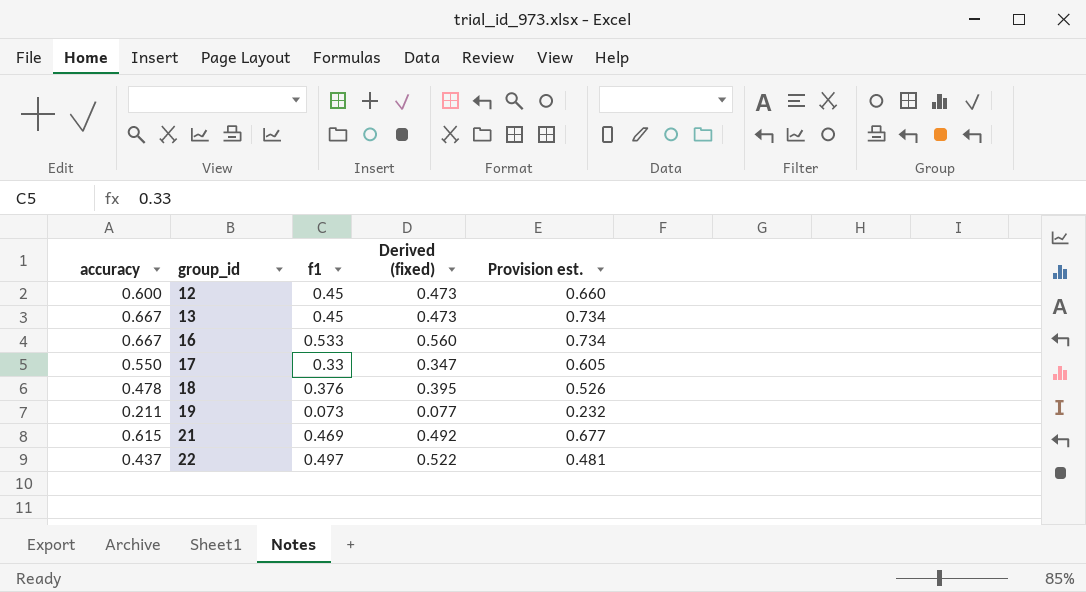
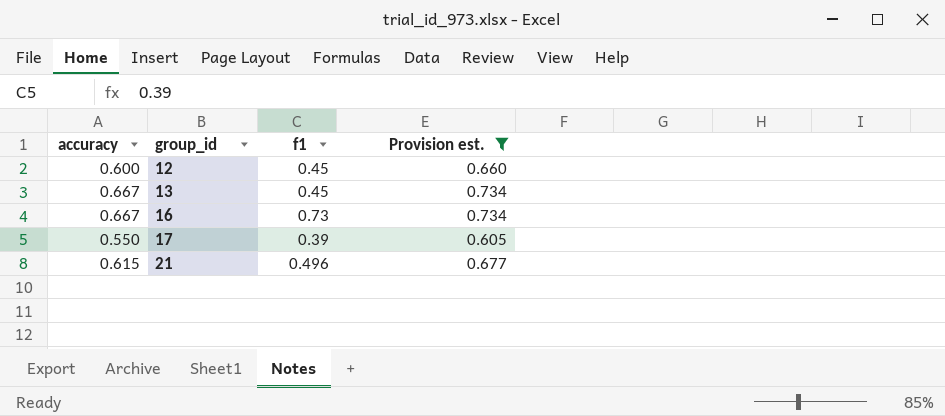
filter: none -> Provision est. >= 0.605
column Derived (fixed) | formula: [f1] * 1.05 -> none
16 | f1: 0.533 -> 0.73
17 | f1: 0.33 -> 0.39
21 | f1: 0.469 -> 0.496

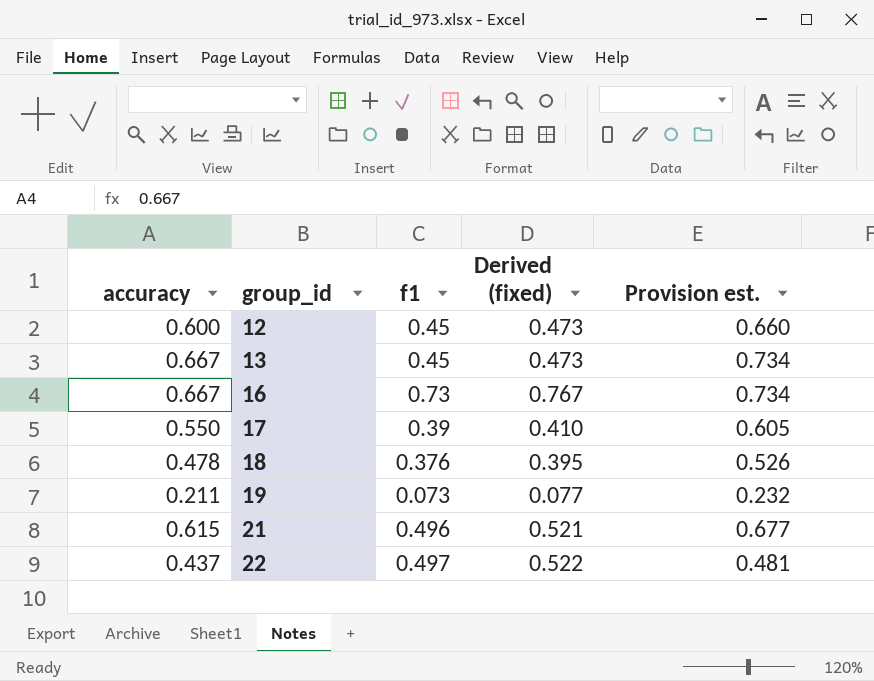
filter: Provision est. >= 0.605 -> none
column Derived (fixed) | formula: none -> [f1] * 1.05

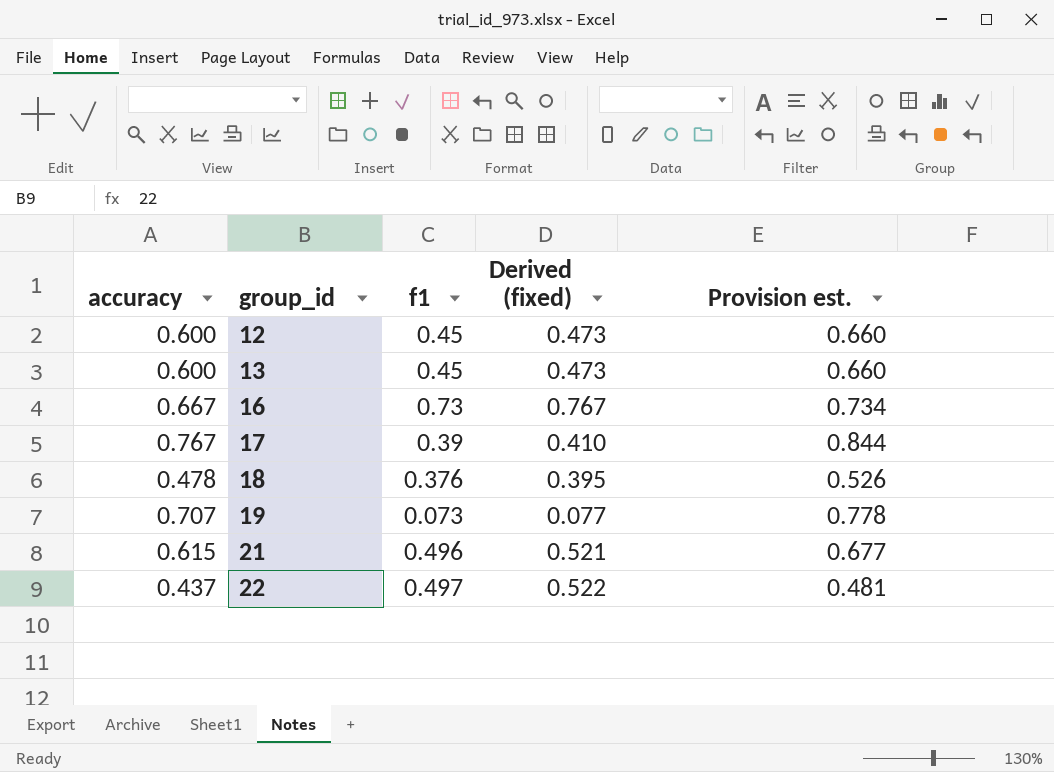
13 | accuracy: 0.667 -> 0.600
13 | Provision est.: 0.734 -> 0.660
17 | accuracy: 0.550 -> 0.767
17 | Provision est.: 0.605 -> 0.844
19 | accuracy: 0.211 -> 0.707
19 | Provision est.: 0.232 -> 0.778

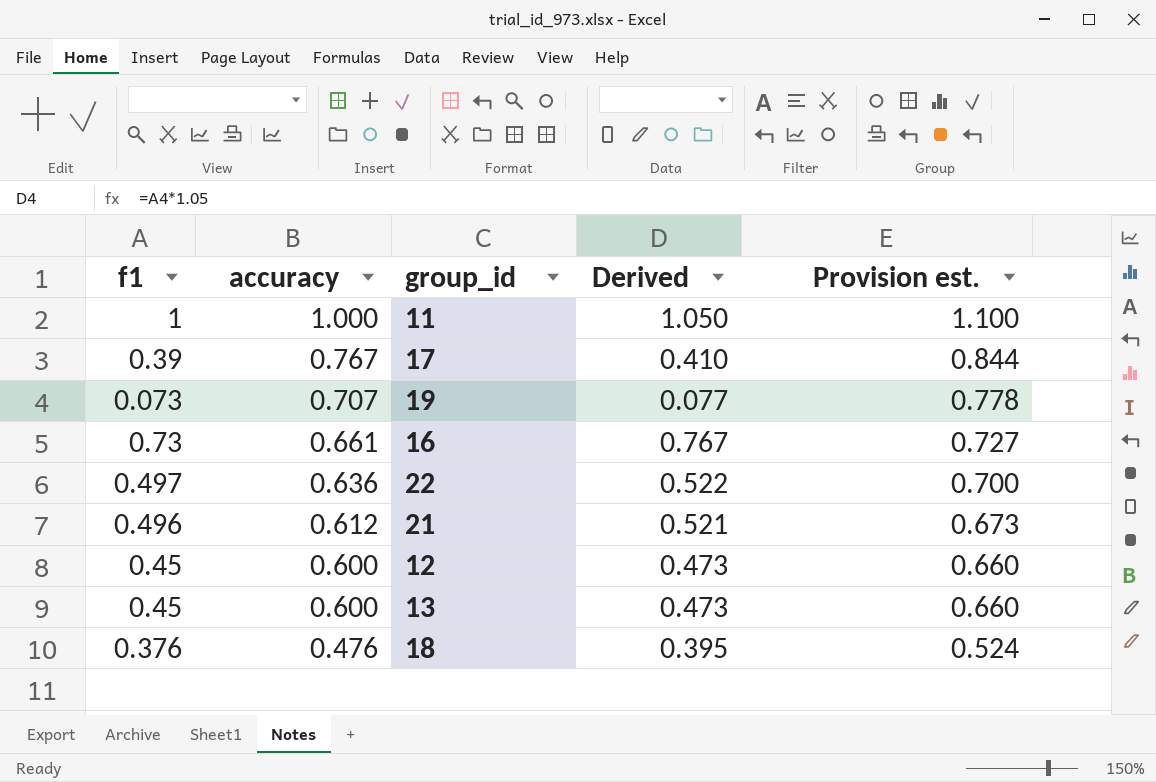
row order: group_id ascending -> accuracy descending
column f1 | position: 3 -> 1
column name: Derived (fixed) -> Derived
row 11: none -> 1 | 1.000 | 1.050 | 1.100
16 | accuracy: 0.667 -> 0.661
16 | Provision est.: 0.734 -> 0.727
22 | accuracy: 0.437 -> 0.636
22 | Provision est.: 0.481 -> 0.700
21 | accuracy: 0.615 -> 0.612
21 | Provision est.: 0.677 -> 0.673
18 | accuracy: 0.478 -> 0.476
18 | Provision est.: 0.526 -> 0.524

